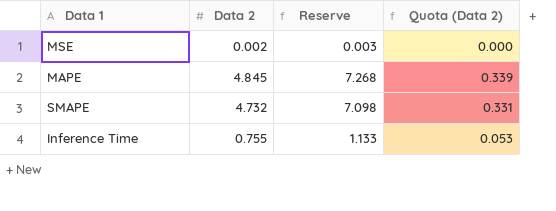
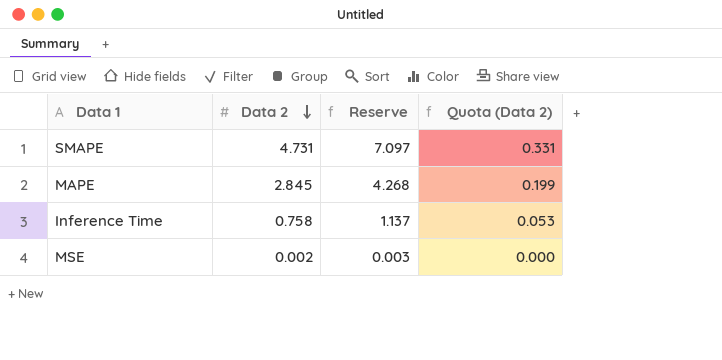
row order: none -> Data 2 descending
SMAPE | Data 2: 4.732 -> 4.731
SMAPE | Reserve: 7.098 -> 7.097
MAPE | Data 2: 4.845 -> 2.845
MAPE | Reserve: 7.268 -> 4.268
MAPE | Quota (Data 2): 0.339 -> 0.199
Inference Time | Data 2: 0.755 -> 0.758
Inference Time | Reserve: 1.133 -> 1.137

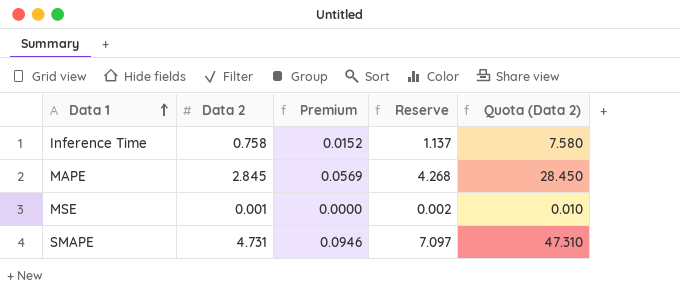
row order: Data 2 descending -> Data 1 ascending
column Premium | formula: none -> [Data 2] * 0.02
column Quota (Data 2) | formula: [Data 2] * 0.07 -> [Data 2] * 10
MSE | Data 2: 0.002 -> 0.001
MSE | Reserve: 0.003 -> 0.002

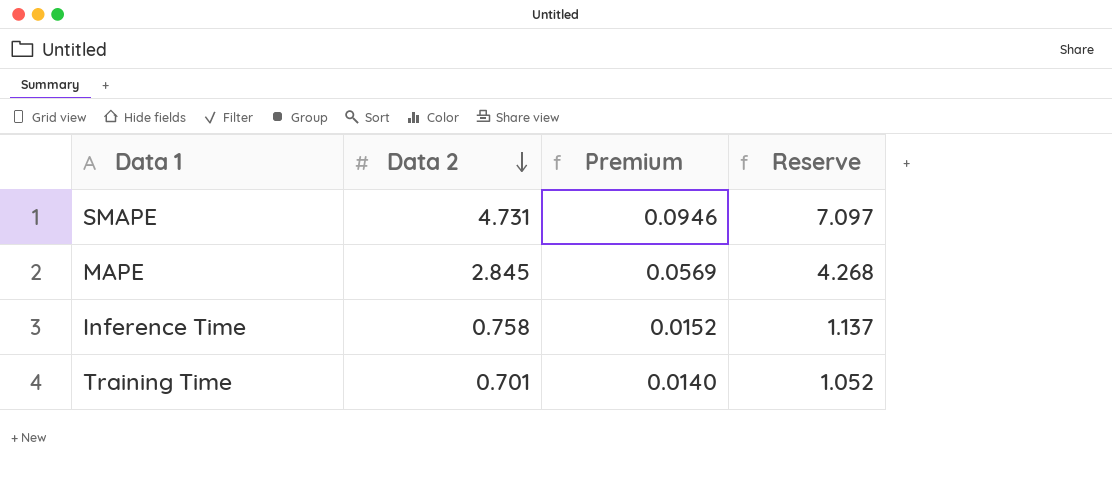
row order: Data 1 ascending -> Data 2 descending
column Quota (Data 2) | formula: [Data 2] * 10 -> none
row MSE: 0.001 | 0.0000 | 0.002 | 0.010 -> none
row Training Time: none -> 0.701 | 0.0140 | 1.052

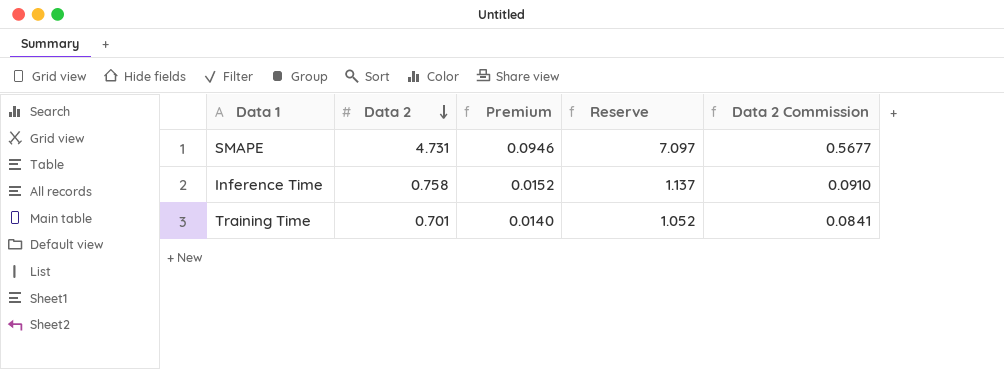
column Data 2 Commission | formula: none -> [Data 2] * 0.12
row MAPE: 2.845 | 0.0569 | 4.268 -> none

